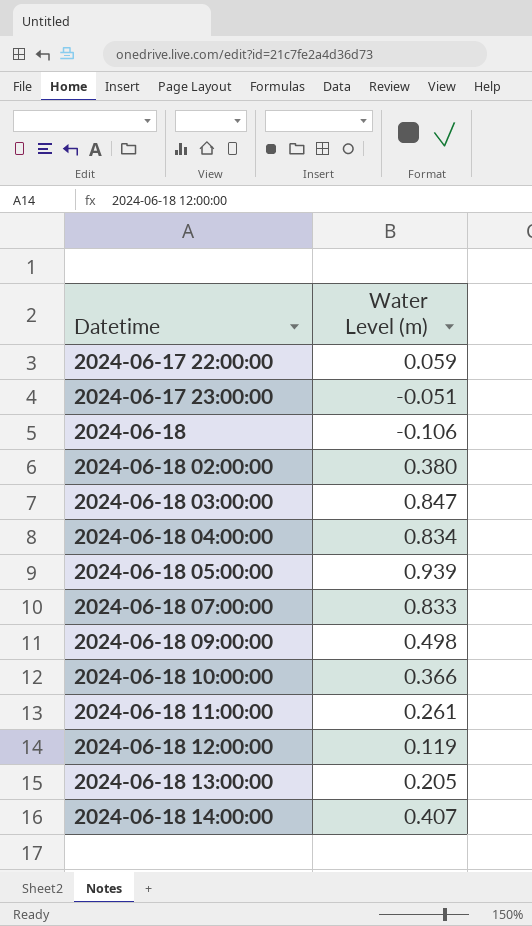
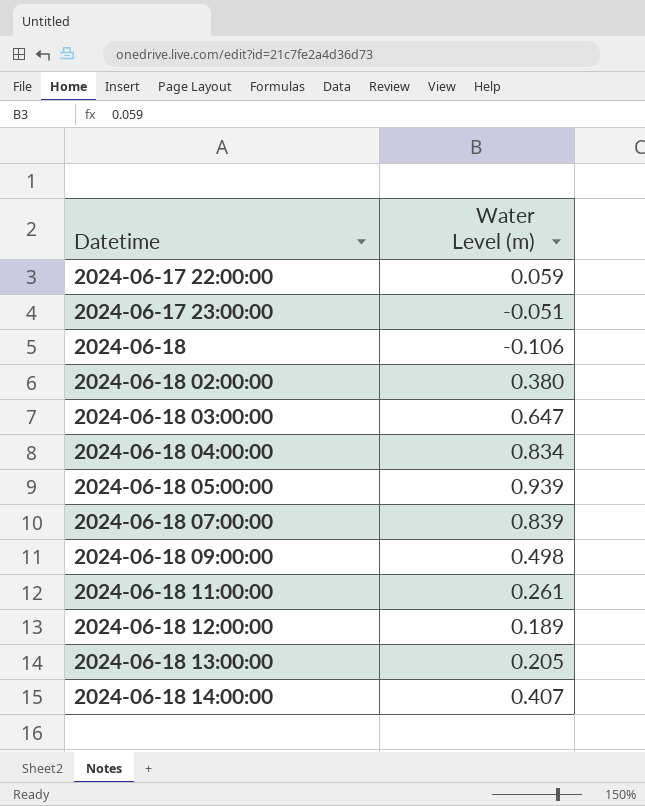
row 2024-06-18 10:00:00: 0.366 -> none
2024-06-18 03:00:00 | Water Level (m): 0.847 -> 0.647
2024-06-18 07:00:00 | Water Level (m): 0.833 -> 0.839
2024-06-18 12:00:00 | Water Level (m): 0.119 -> 0.189

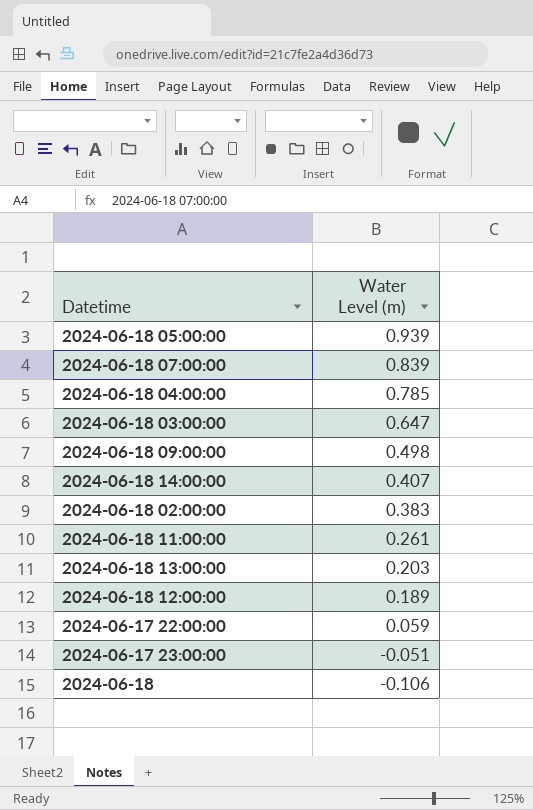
row order: Datetime ascending -> Water Level (m) descending
2024-06-18 04:00:00 | Water Level (m): 0.834 -> 0.785
2024-06-18 02:00:00 | Water Level (m): 0.380 -> 0.383
2024-06-18 13:00:00 | Water Level (m): 0.205 -> 0.203

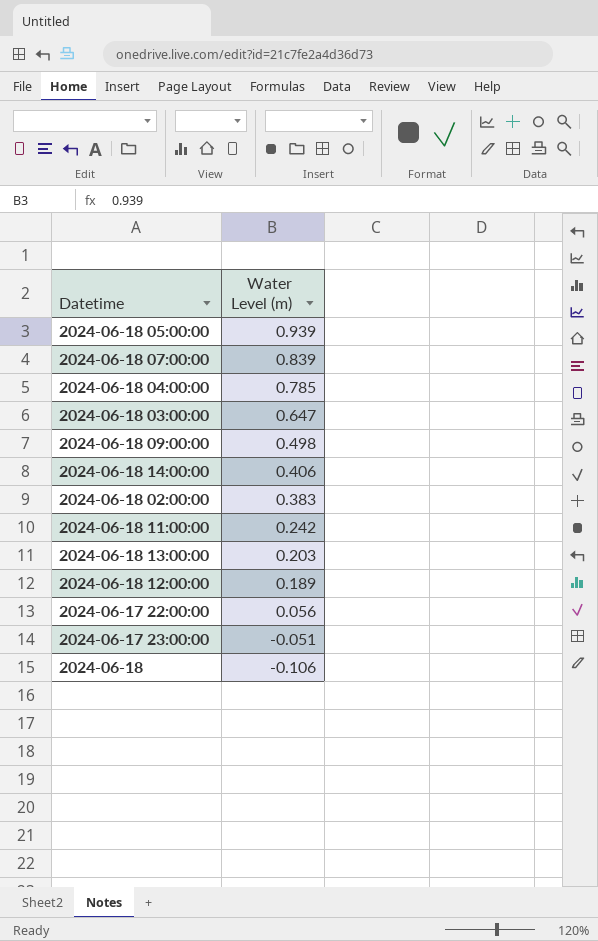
2024-06-18 14:00:00 | Water Level (m): 0.407 -> 0.406
2024-06-18 11:00:00 | Water Level (m): 0.261 -> 0.242
2024-06-17 22:00:00 | Water Level (m): 0.059 -> 0.056

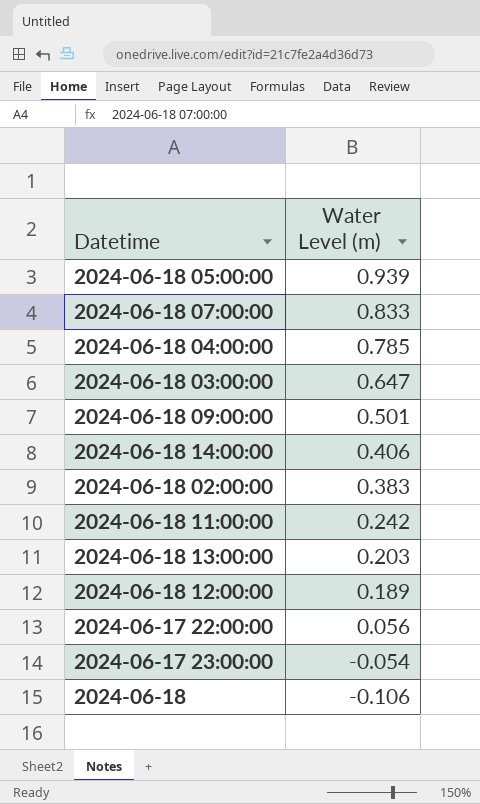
2024-06-18 07:00:00 | Water Level (m): 0.839 -> 0.833
2024-06-18 09:00:00 | Water Level (m): 0.498 -> 0.501
2024-06-17 23:00:00 | Water Level (m): -0.051 -> -0.054

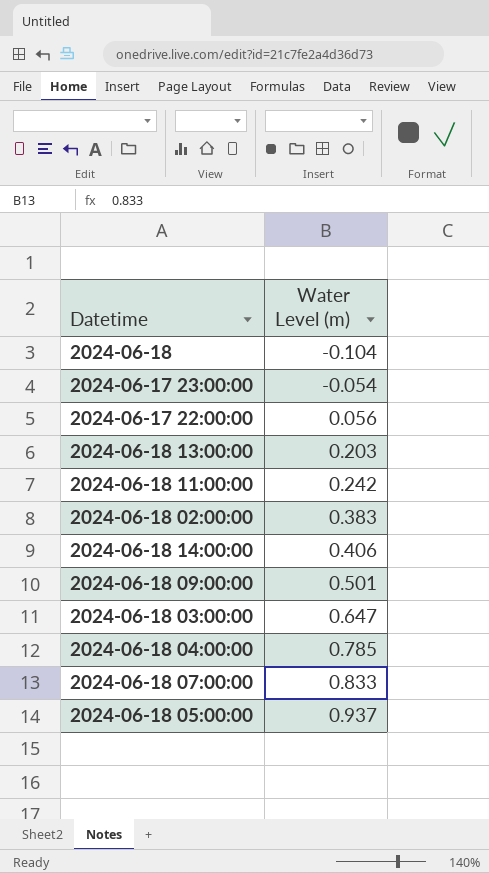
row order: Water Level (m) descending -> Water Level (m) ascending
row 2024-06-18 12:00:00: 0.189 -> none
2024-06-18 | Water Level (m): -0.106 -> -0.104
2024-06-18 05:00:00 | Water Level (m): 0.939 -> 0.937

